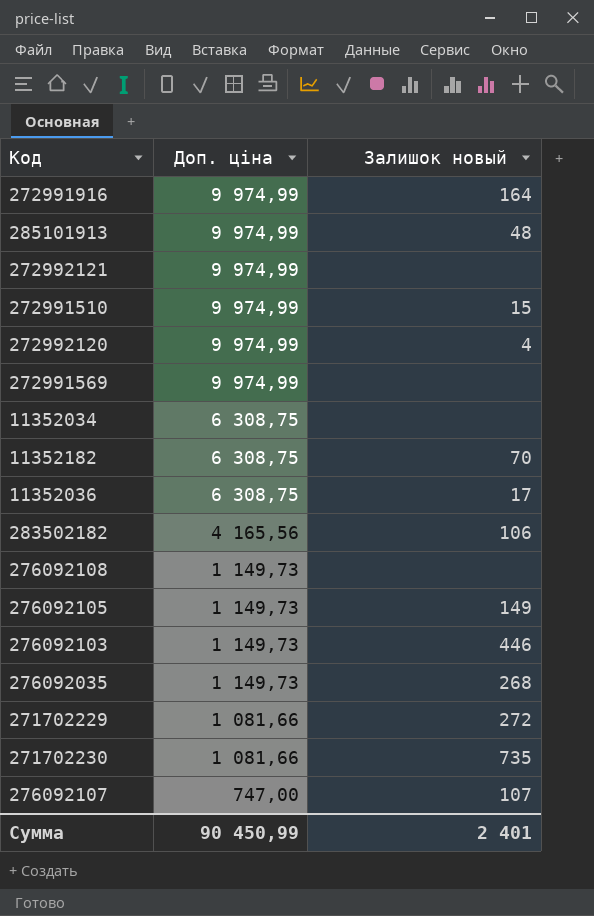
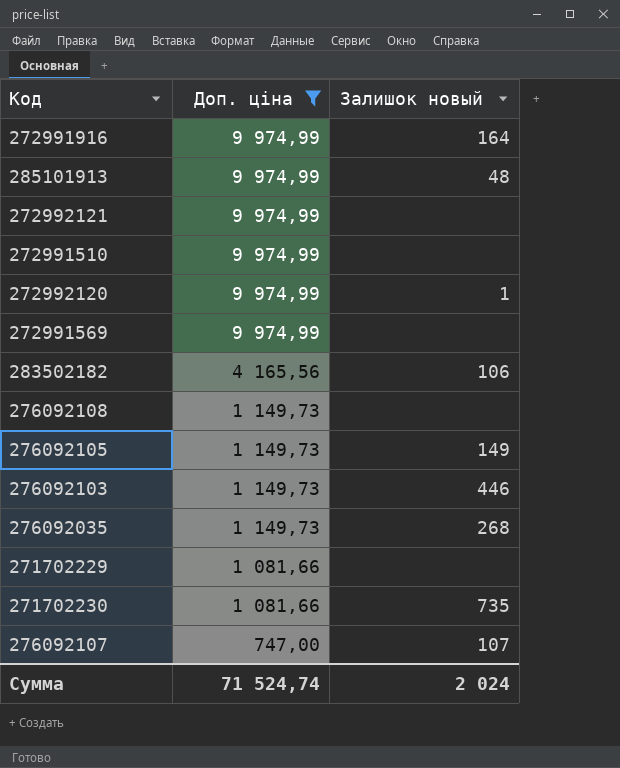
filter: none -> Доп. ціна != 6 308,75
272991510 | Залишок новый: 15 -> none
272992120 | Залишок новый: 4 -> 1
271702229 | Залишок новый: 272 -> none
Сумма | Доп. ціна: 90 450,99 -> 71 524,74
Сумма | Залишок новый: 2 401 -> 2 024

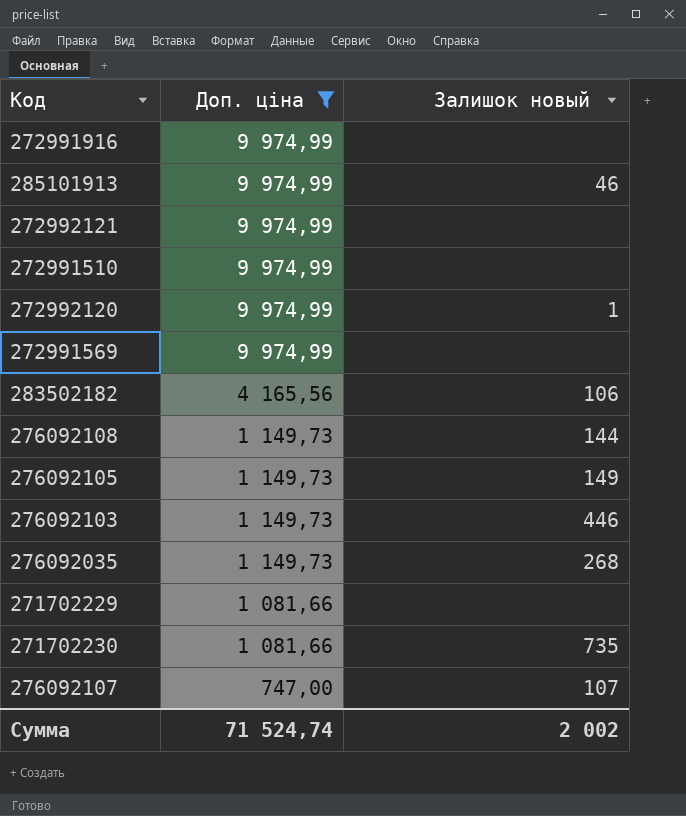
272991916 | Залишок новый: 164 -> none
285101913 | Залишок новый: 48 -> 46
276092108 | Залишок новый: none -> 144
Сумма | Залишок новый: 2 024 -> 2 002

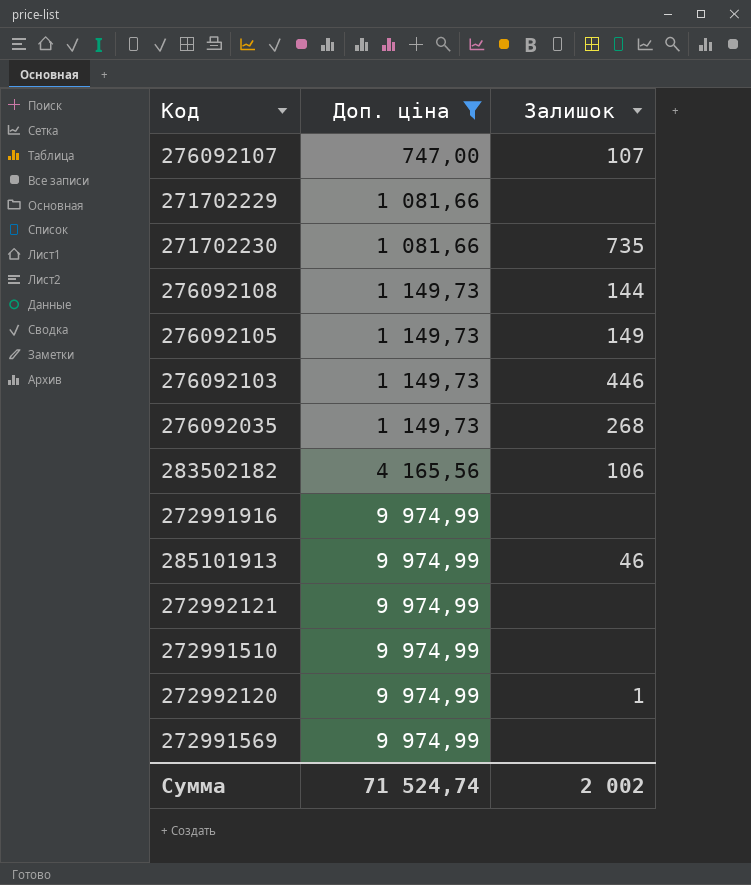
row order: Доп. ціна descending -> Доп. ціна ascending
column name: Залишок новый -> Залишок

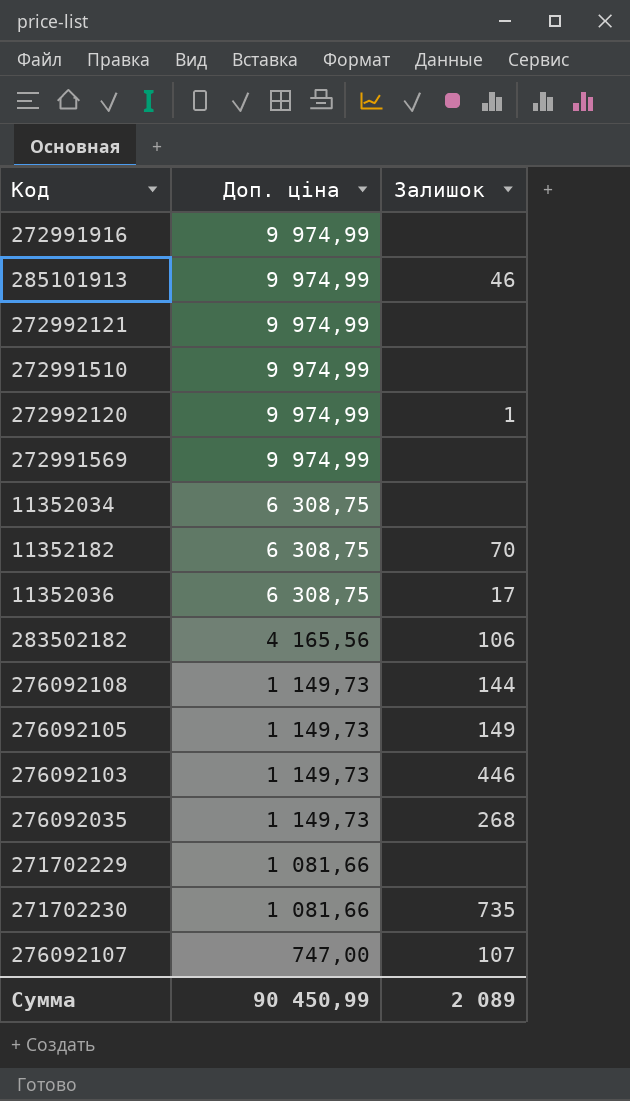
filter: Доп. ціна != 6 308,75 -> none
row order: Доп. ціна ascending -> Доп. ціна descending
Сумма | Доп. ціна: 71 524,74 -> 90 450,99
Сумма | Залишок: 2 002 -> 2 089

